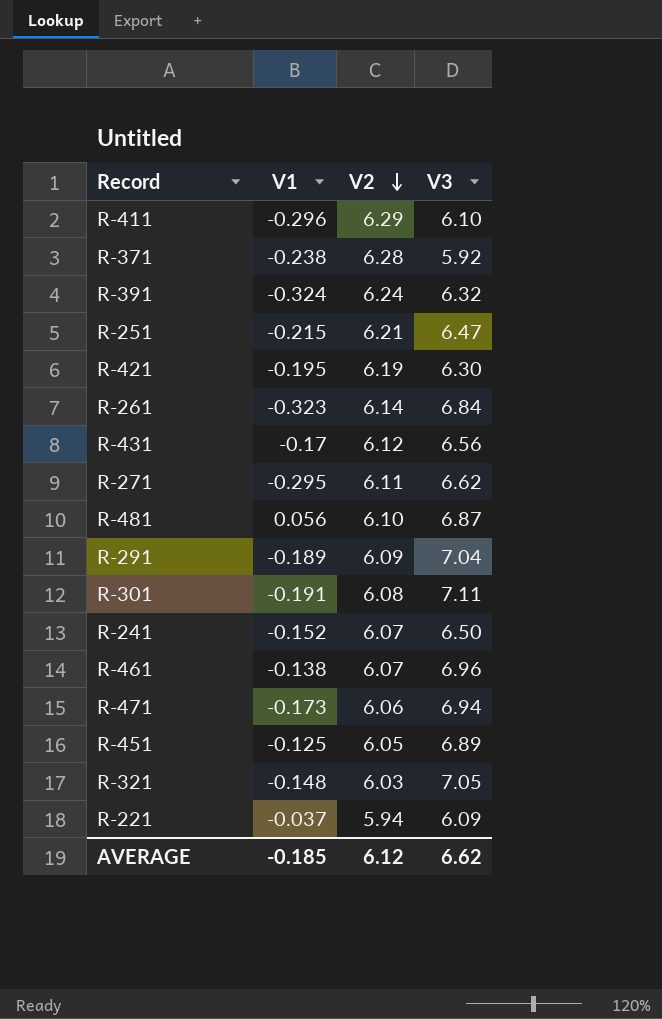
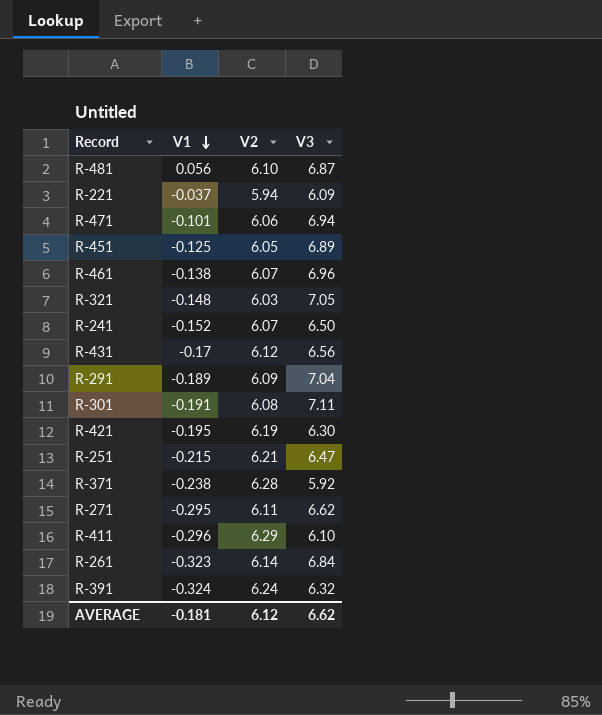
row order: V2 descending -> V1 descending
R-471 | V1: -0.173 -> -0.101
AVERAGE | V1: -0.185 -> -0.181

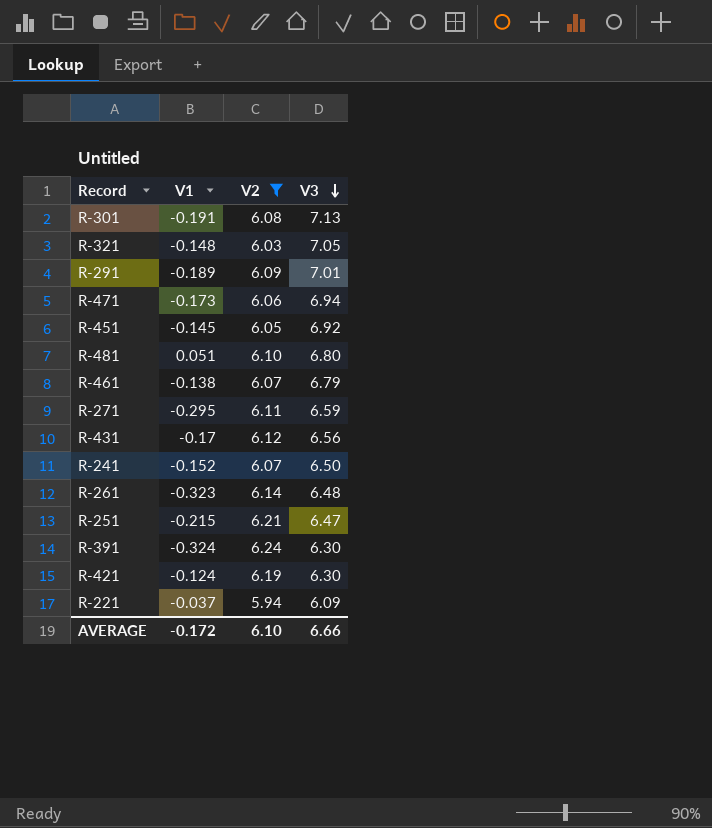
filter: none -> V2 <= 6.24
row order: V1 descending -> V3 descending
R-301 | V3: 7.11 -> 7.13
R-291 | V3: 7.04 -> 7.01
R-471 | V1: -0.101 -> -0.173
R-451 | V1: -0.125 -> -0.145
R-451 | V3: 6.89 -> 6.92
R-481 | V1: 0.056 -> 0.051
R-481 | V3: 6.87 -> 6.80
R-461 | V3: 6.96 -> 6.79
R-271 | V3: 6.62 -> 6.59
R-261 | V3: 6.84 -> 6.48
R-391 | V3: 6.32 -> 6.30
R-421 | V1: -0.195 -> -0.124
AVERAGE | V1: -0.181 -> -0.172
AVERAGE | V2: 6.12 -> 6.10
AVERAGE | V3: 6.62 -> 6.66

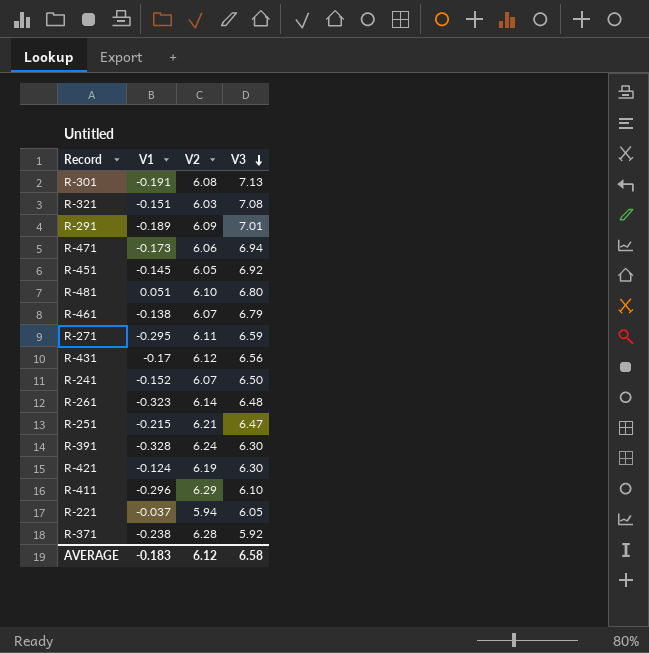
filter: V2 <= 6.24 -> none
R-321 | V1: -0.148 -> -0.151
R-321 | V3: 7.05 -> 7.08
R-391 | V1: -0.324 -> -0.328
R-221 | V3: 6.09 -> 6.05
AVERAGE | V1: -0.172 -> -0.183
AVERAGE | V2: 6.10 -> 6.12
AVERAGE | V3: 6.66 -> 6.58

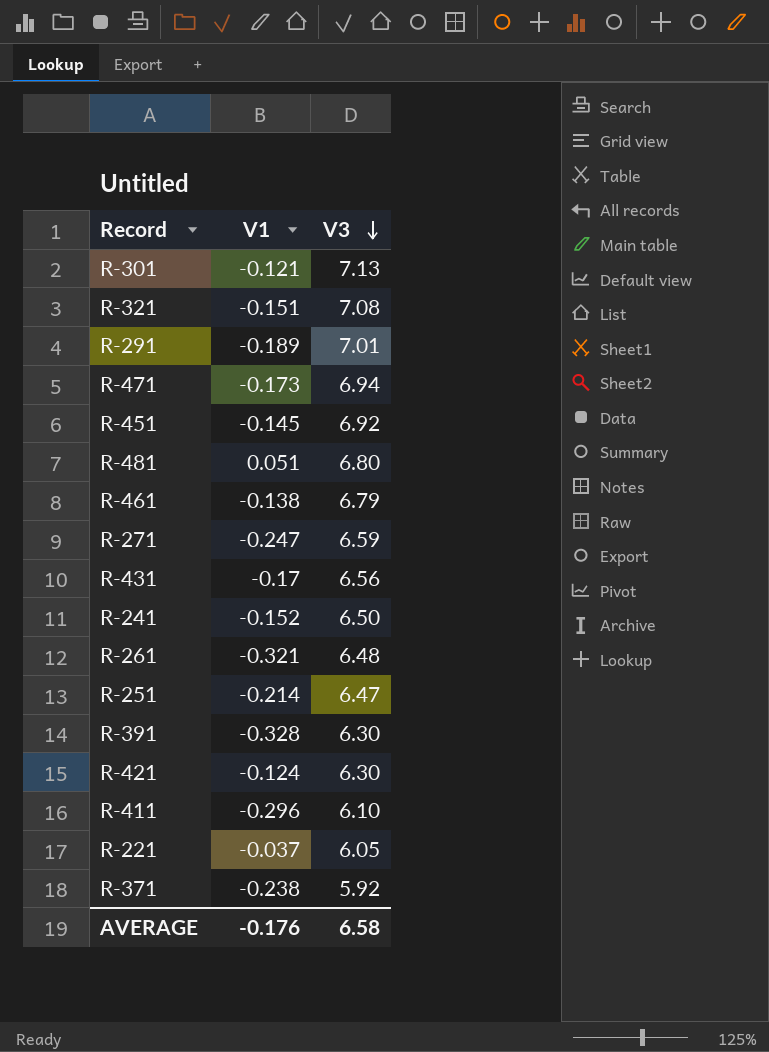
column V2 | position: 3 -> none
R-301 | V1: -0.191 -> -0.121
R-271 | V1: -0.295 -> -0.247
R-261 | V1: -0.323 -> -0.321
R-251 | V1: -0.215 -> -0.214
AVERAGE | V1: -0.183 -> -0.176

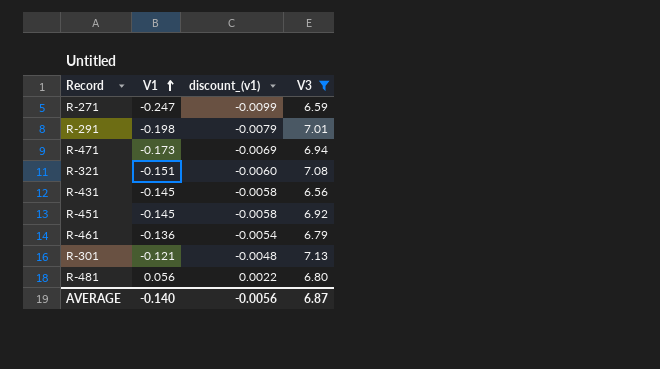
filter: none -> V3 >= 6.56
row order: V3 descending -> V1 ascending
column discount_(v1) | formula: none -> [V1] * 0.04
R-291 | V1: -0.189 -> -0.198
R-431 | V1: -0.17 -> -0.145
R-461 | V1: -0.138 -> -0.136
R-481 | V1: 0.051 -> 0.056
AVERAGE | V1: -0.176 -> -0.140
AVERAGE | V3: 6.58 -> 6.87

